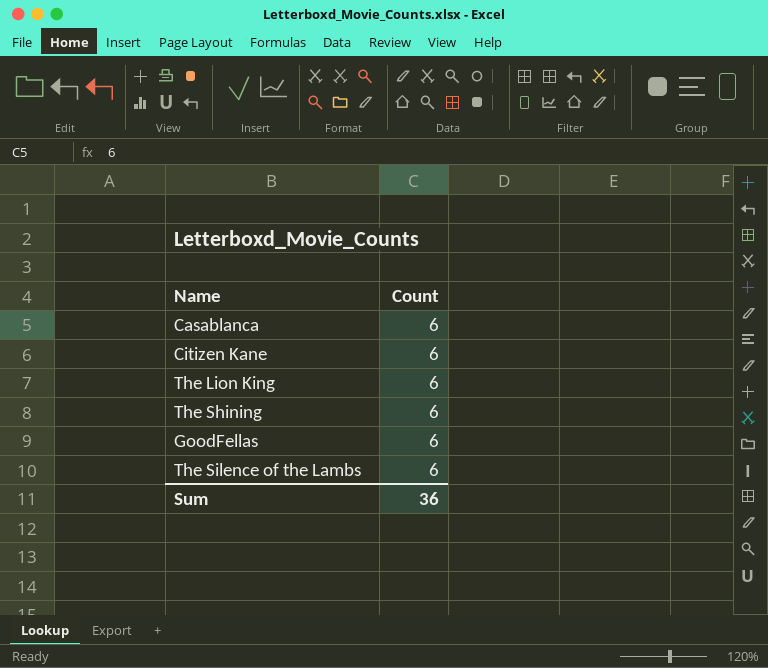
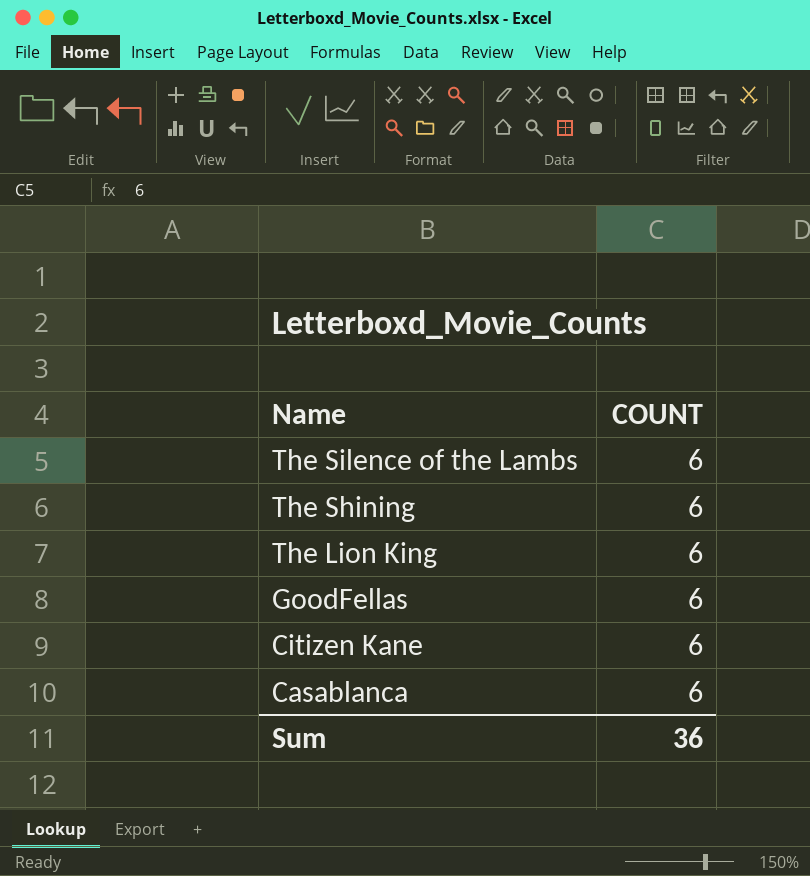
row order: none -> Name descending
column name: Count -> COUNT

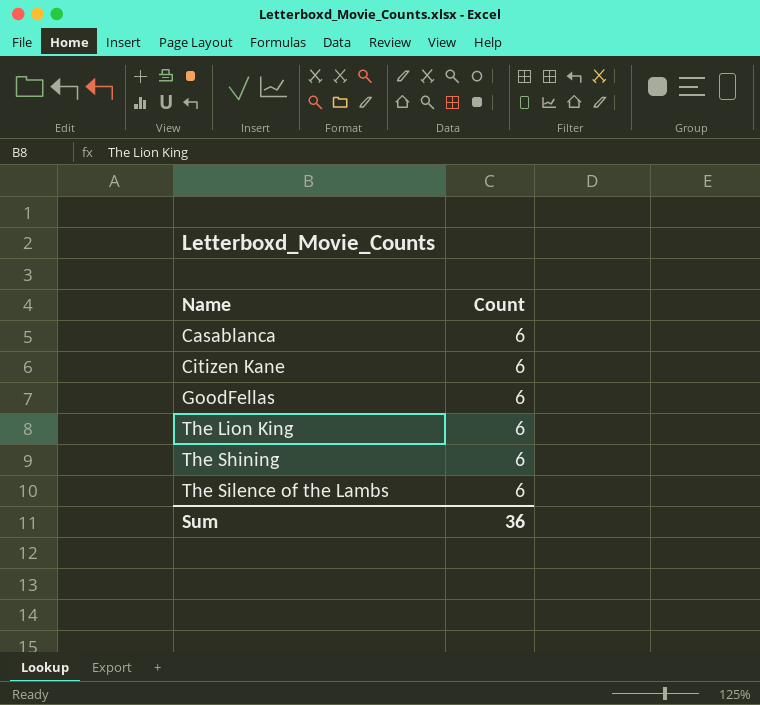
row order: Name descending -> Name ascending
column name: COUNT -> Count

